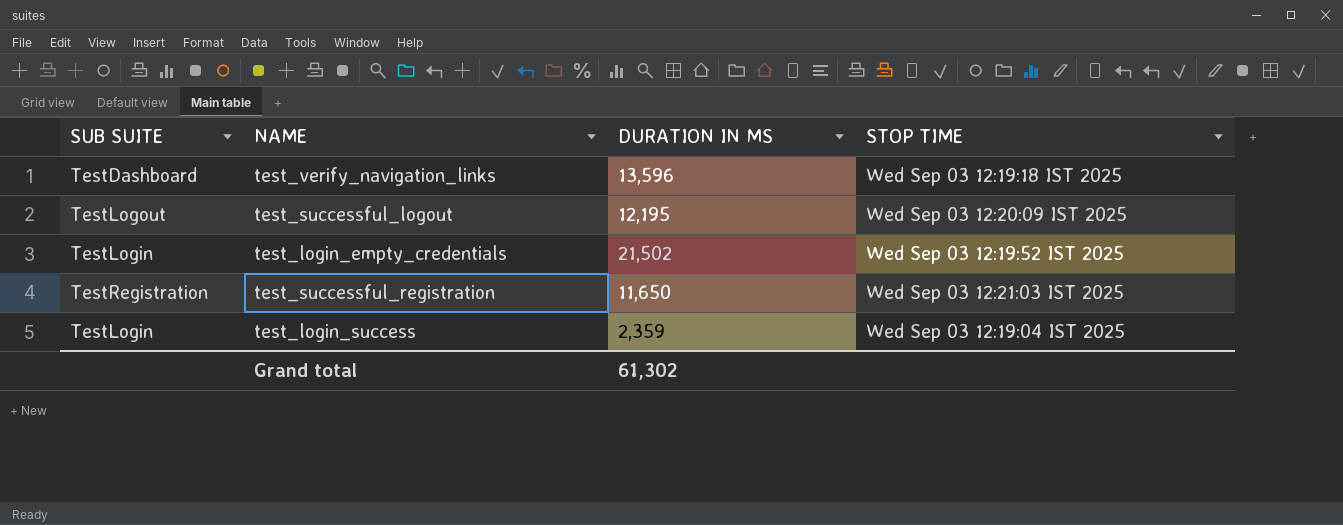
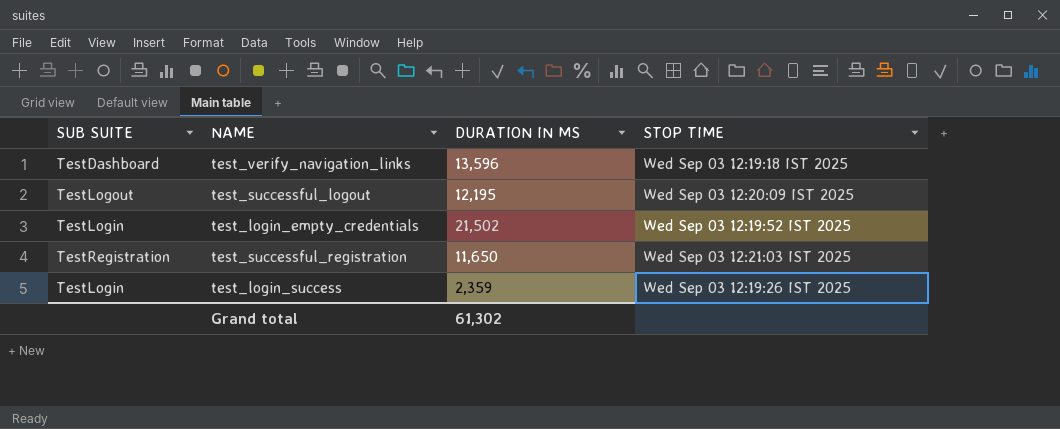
test_login_success | STOP TIME: Wed Sep 03 12:19:04 IST 2025 -> Wed Sep 03 12:19:26 IST 2025

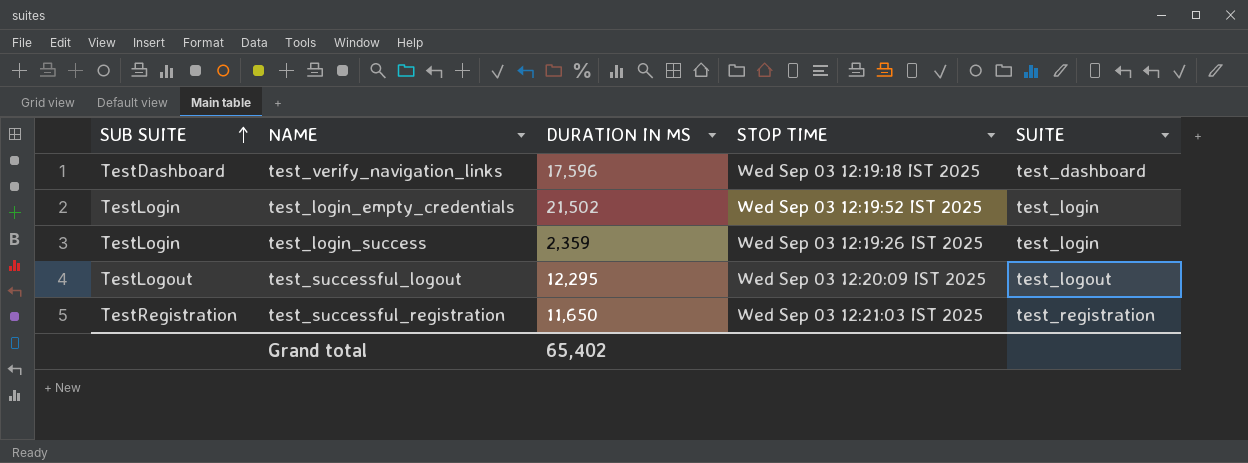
row order: none -> SUB SUITE ascending
column SUITE | position: none -> 5
test_verify_navigation_links | DURATION IN MS: 13,596 -> 17,596
test_successful_logout | DURATION IN MS: 12,195 -> 12,295
Grand total | DURATION IN MS: 61,302 -> 65,402

